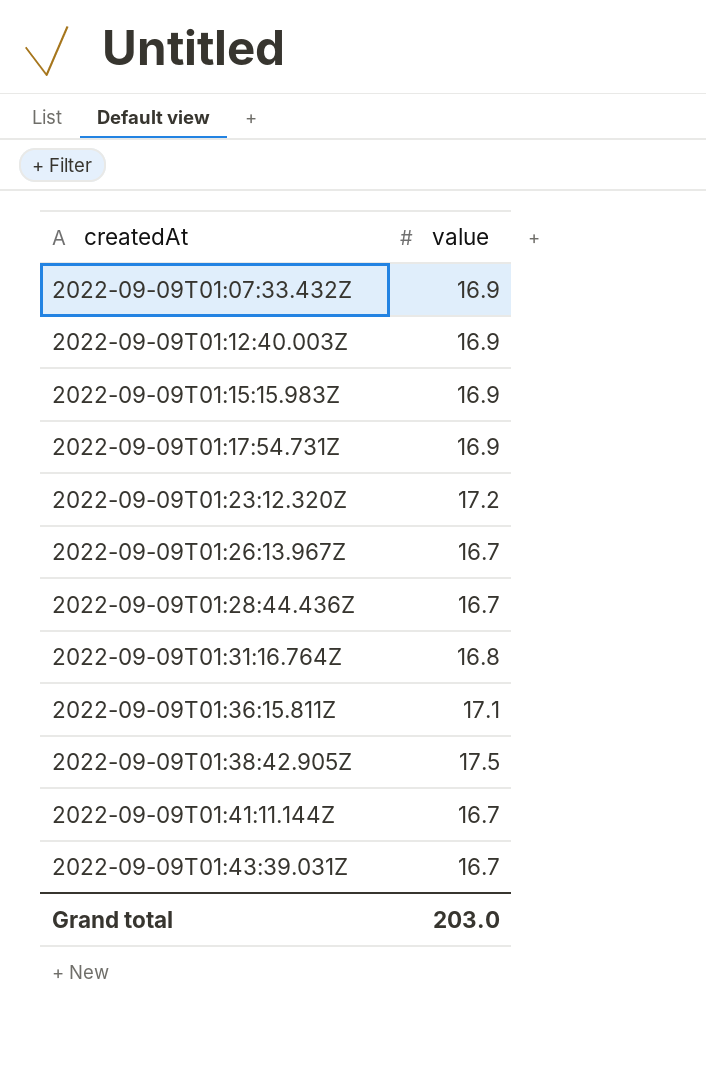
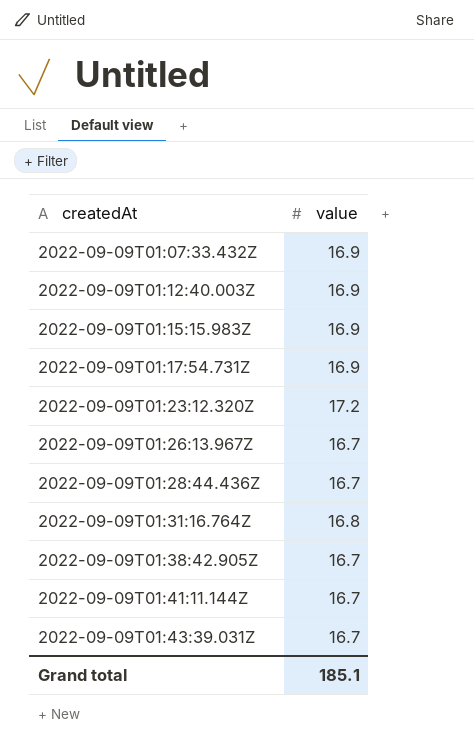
row 2022-09-09T01:36:15.811Z: 17.1 -> none
2022-09-09T01:38:42.905Z | value: 17.5 -> 16.7
Grand total | value: 203.0 -> 185.1

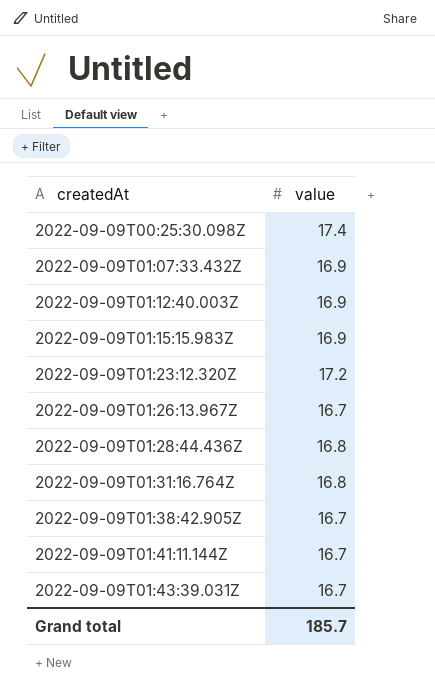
row 2022-09-09T01:17:54.731Z: 16.9 -> none
row 2022-09-09T00:25:30.098Z: none -> 17.4
2022-09-09T01:28:44.436Z | value: 16.7 -> 16.8
Grand total | value: 185.1 -> 185.7

